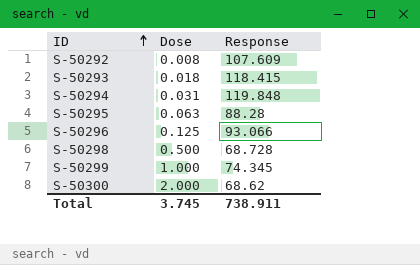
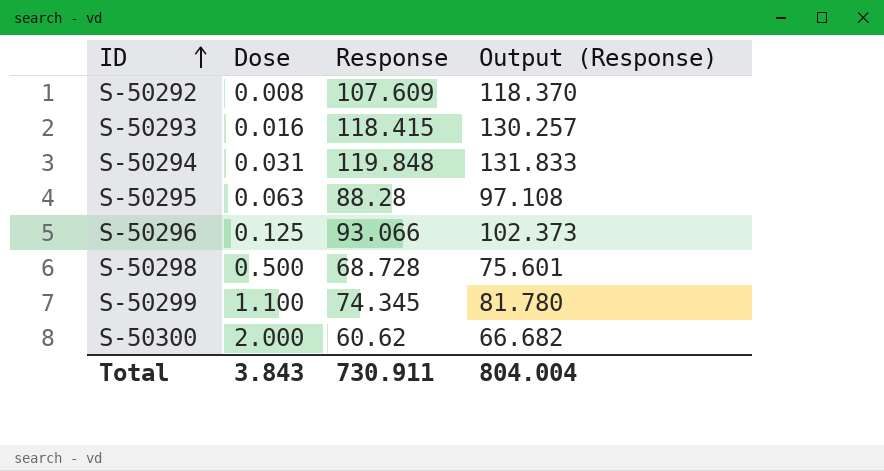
column Output (Response) | formula: none -> [Response] * 1.1
S-50293 | Dose: 0.018 -> 0.016
S-50299 | Dose: 1.000 -> 1.100
S-50300 | Response: 68.62 -> 60.62
Total | Dose: 3.745 -> 3.843
Total | Response: 738.911 -> 730.911

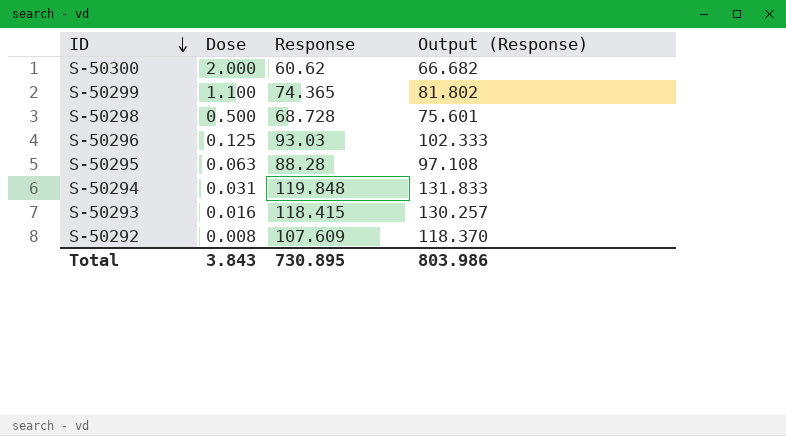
row order: ID ascending -> ID descending
S-50299 | Response: 74.345 -> 74.365
S-50299 | Output (Response): 81.780 -> 81.802
S-50296 | Response: 93.066 -> 93.03
S-50296 | Output (Response): 102.373 -> 102.333
Total | Response: 730.911 -> 730.895
Total | Output (Response): 804.004 -> 803.986

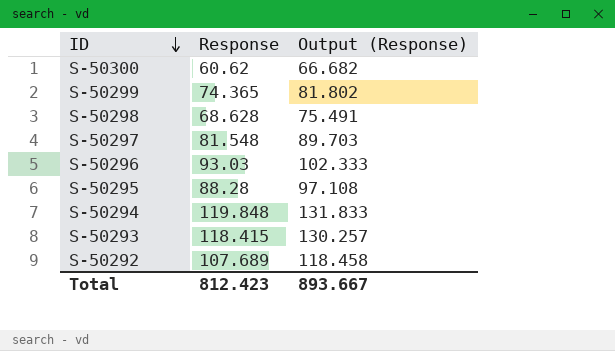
column Dose | position: 2 -> none
S-50298 | Response: 68.728 -> 68.628
S-50298 | Output (Response): 75.601 -> 75.491
row S-50297: none -> 81.548 | 89.703
S-50292 | Response: 107.609 -> 107.689
S-50292 | Output (Response): 118.370 -> 118.458
Total | Response: 730.895 -> 812.423
Total | Output (Response): 803.986 -> 893.667

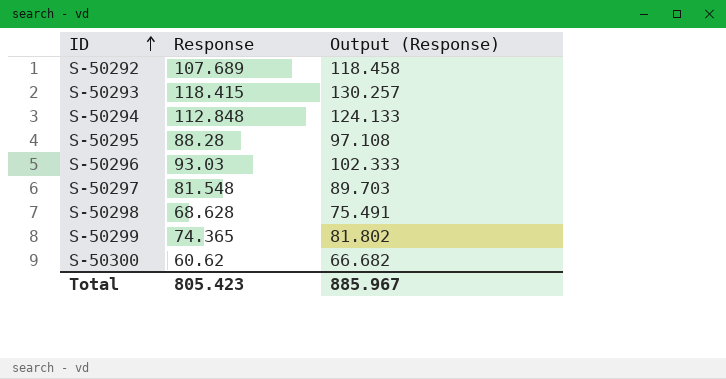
row order: ID descending -> ID ascending
S-50294 | Response: 119.848 -> 112.848
S-50294 | Output (Response): 131.833 -> 124.133
Total | Response: 812.423 -> 805.423
Total | Output (Response): 893.667 -> 885.967

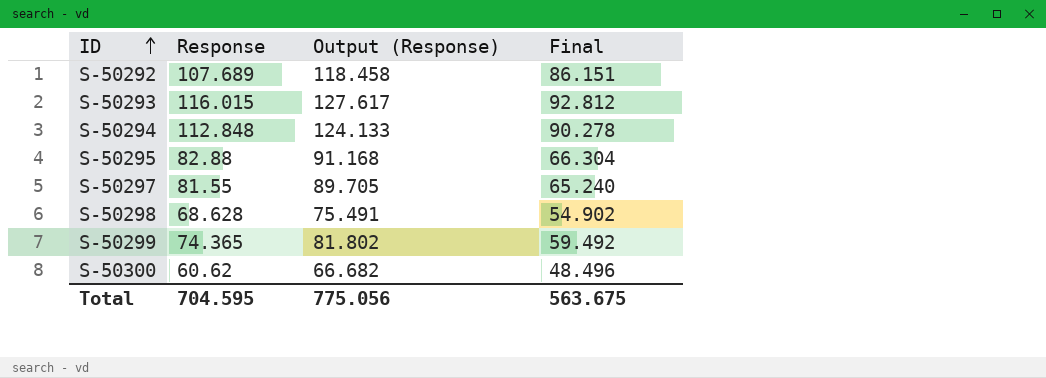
column Final | formula: none -> [Response] * 0.8
row S-50296: 93.03 | 102.333 -> none
S-50293 | Response: 118.415 -> 116.015
S-50293 | Output (Response): 130.257 -> 127.617
S-50295 | Response: 88.28 -> 82.88
S-50295 | Output (Response): 97.108 -> 91.168
S-50297 | Response: 81.548 -> 81.55
S-50297 | Output (Response): 89.703 -> 89.705
Total | Response: 805.423 -> 704.595
Total | Output (Response): 885.967 -> 775.056

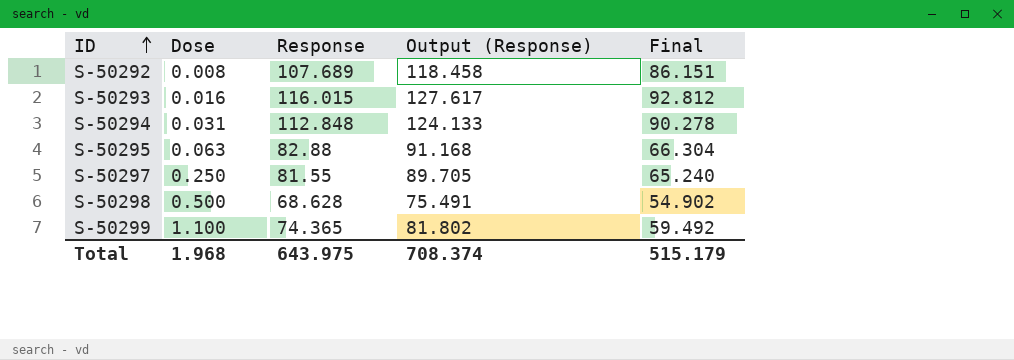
column Dose | position: none -> 2
row S-50300: 60.62 | 66.682 | 48.496 -> none
Total | Response: 704.595 -> 643.975
Total | Output (Response): 775.056 -> 708.374
Total | Final: 563.675 -> 515.179

